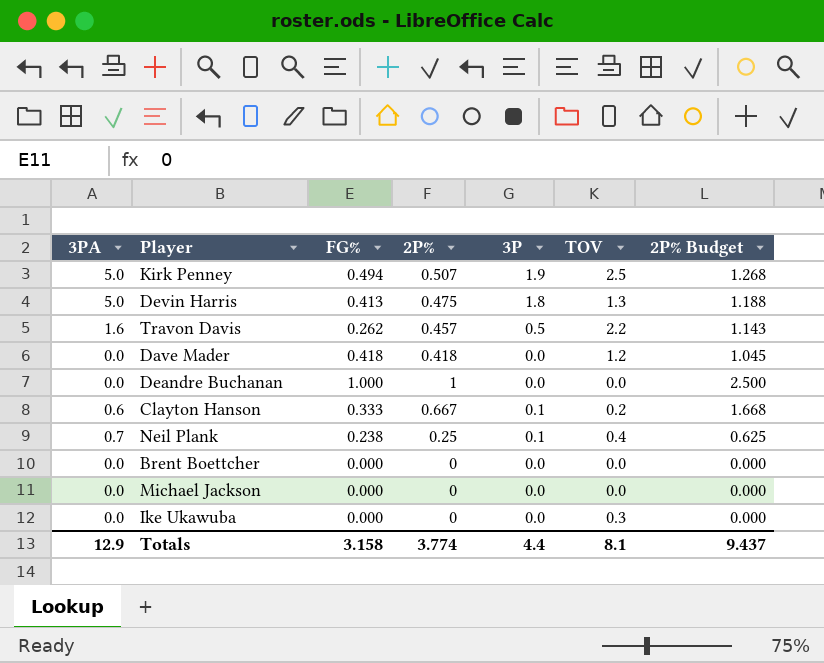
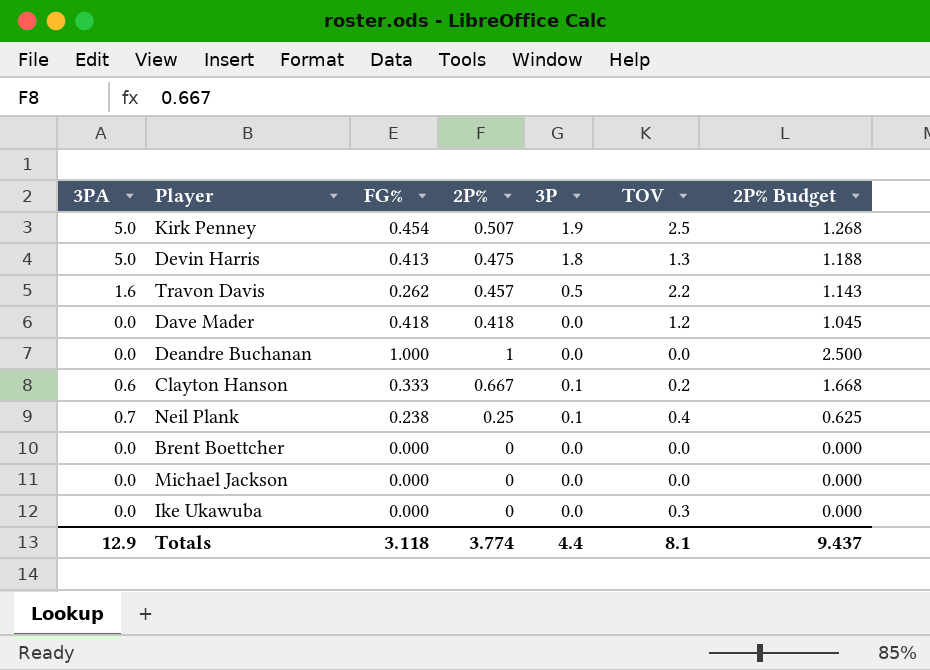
Kirk Penney | FG%: 0.494 -> 0.454
Totals | FG%: 3.158 -> 3.118

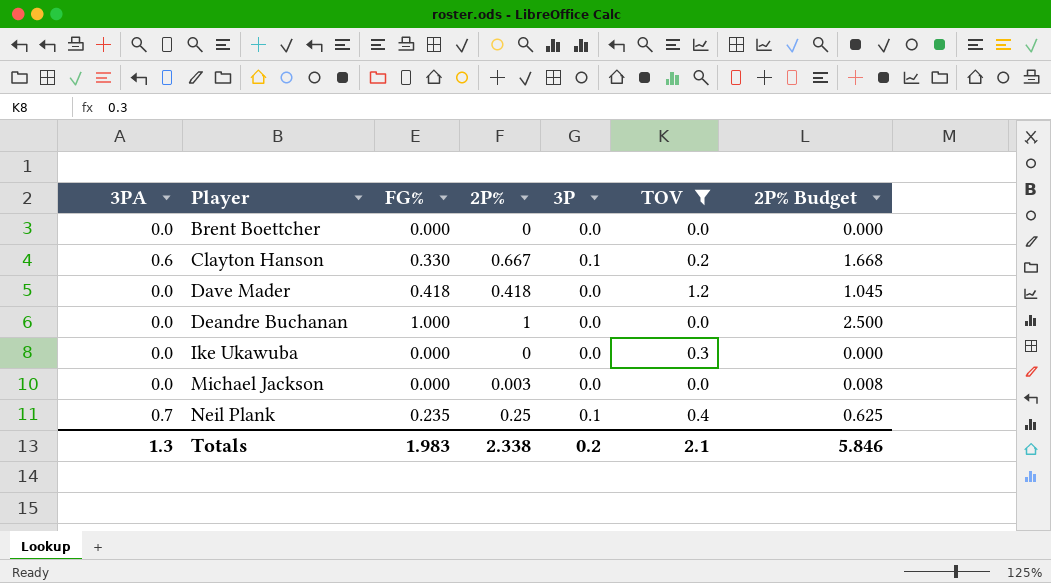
filter: none -> TOV <= 1.2
row order: none -> Player ascending
Clayton Hanson | FG%: 0.333 -> 0.330
Michael Jackson | 2P%: 0 -> 0.003
Michael Jackson | 2P% Budget: 0.000 -> 0.008
Neil Plank | FG%: 0.238 -> 0.235
Totals | 3PA: 12.9 -> 1.3
Totals | FG%: 3.118 -> 1.983
Totals | 2P%: 3.774 -> 2.338
Totals | 3P: 4.4 -> 0.2
Totals | TOV: 8.1 -> 2.1
Totals | 2P% Budget: 9.437 -> 5.846

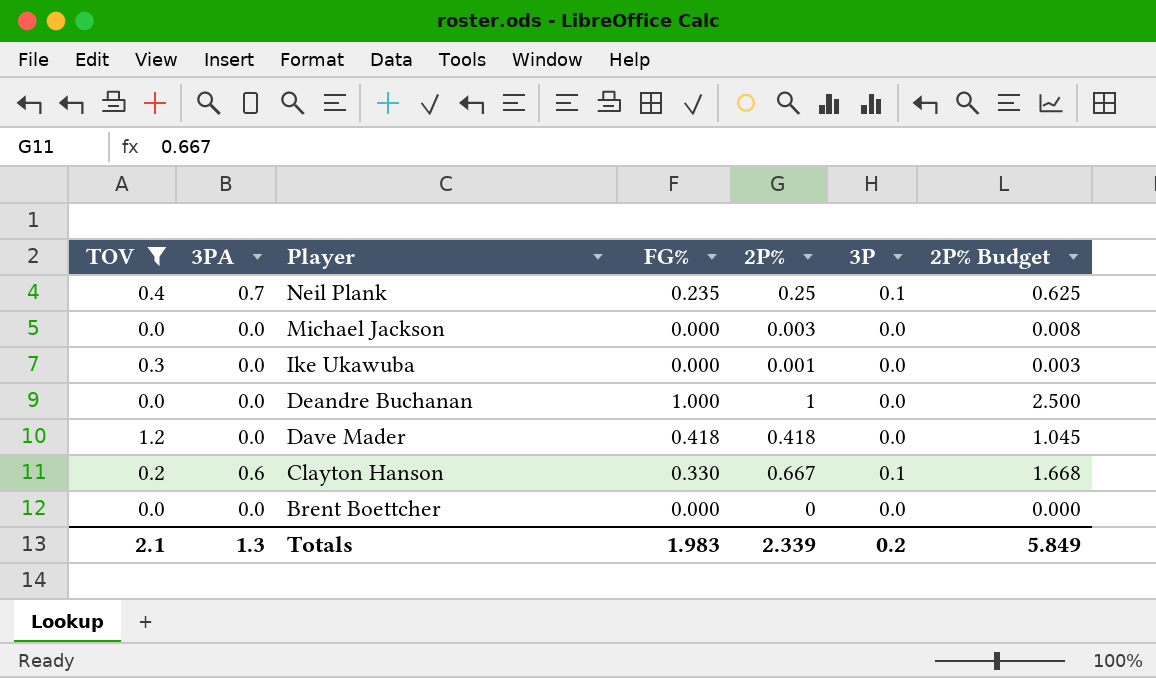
row order: Player ascending -> Player descending
column TOV | position: 6 -> 1
Ike Ukawuba | 2P%: 0 -> 0.001
Ike Ukawuba | 2P% Budget: 0.000 -> 0.003
Totals | 2P%: 2.338 -> 2.339
Totals | 2P% Budget: 5.846 -> 5.849

